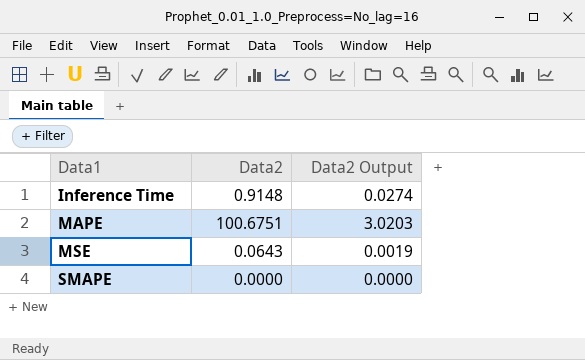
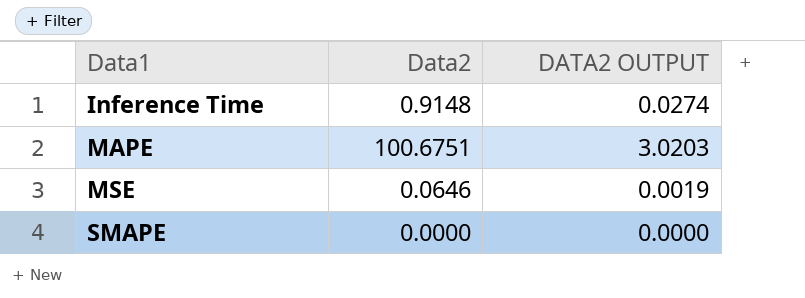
column name: Data2 Output -> DATA2 OUTPUT
MSE | Data2: 0.0643 -> 0.0646

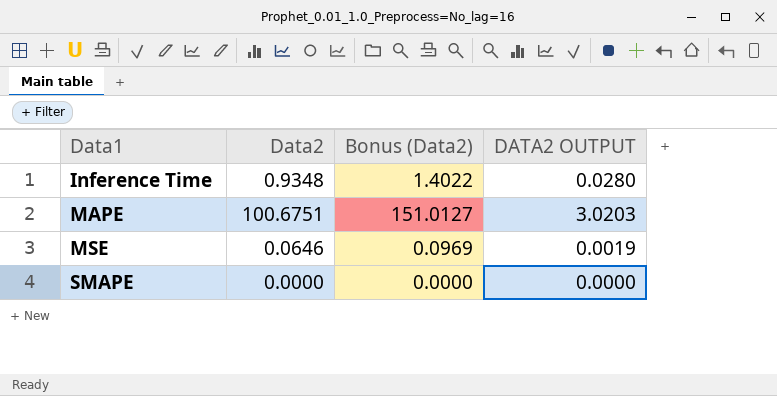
column Bonus (Data2) | formula: none -> [Data2] * 1.5
Inference Time | Data2: 0.9148 -> 0.9348
Inference Time | DATA2 OUTPUT: 0.0274 -> 0.0280

